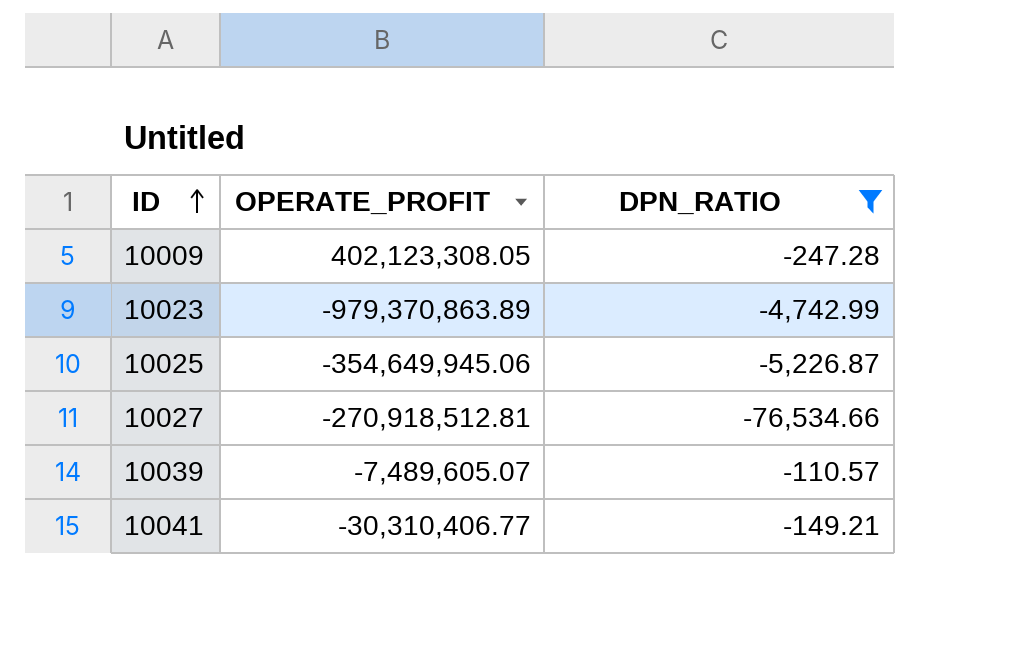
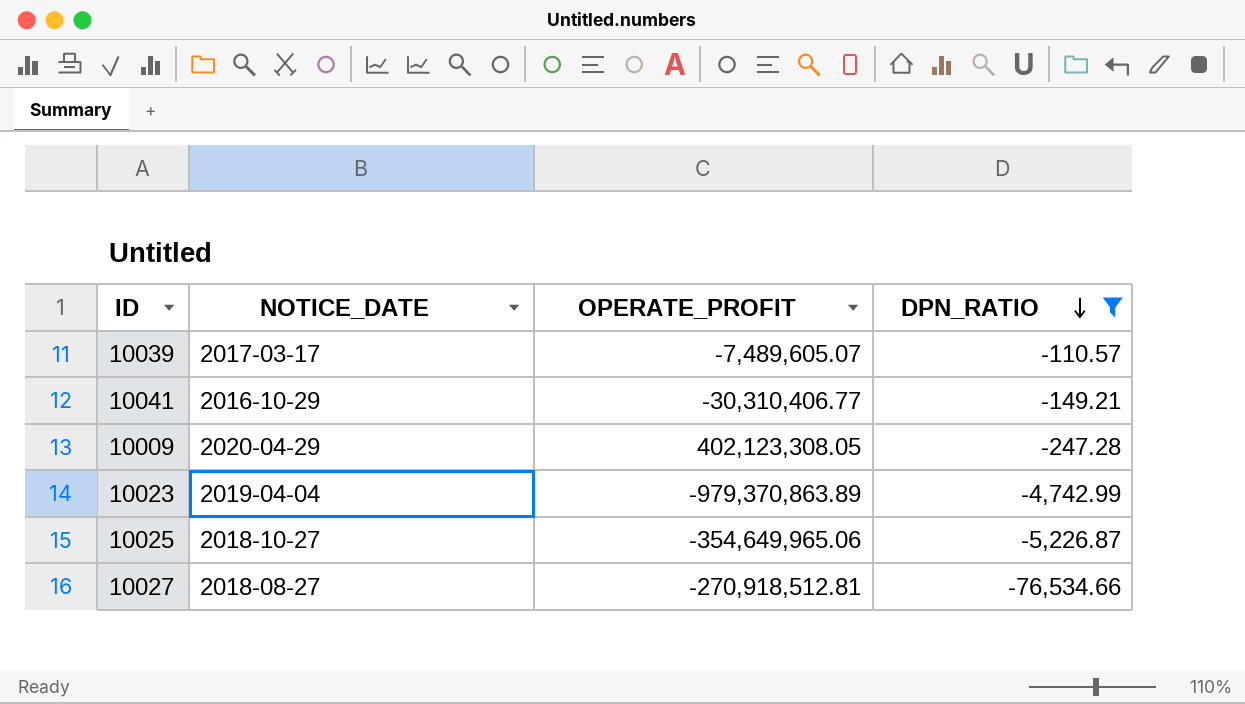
row order: ID ascending -> DPN_RATIO descending
column NOTICE_DATE | position: none -> 2
10025 | OPERATE_PROFIT: -354,649,945.06 -> -354,649,965.06

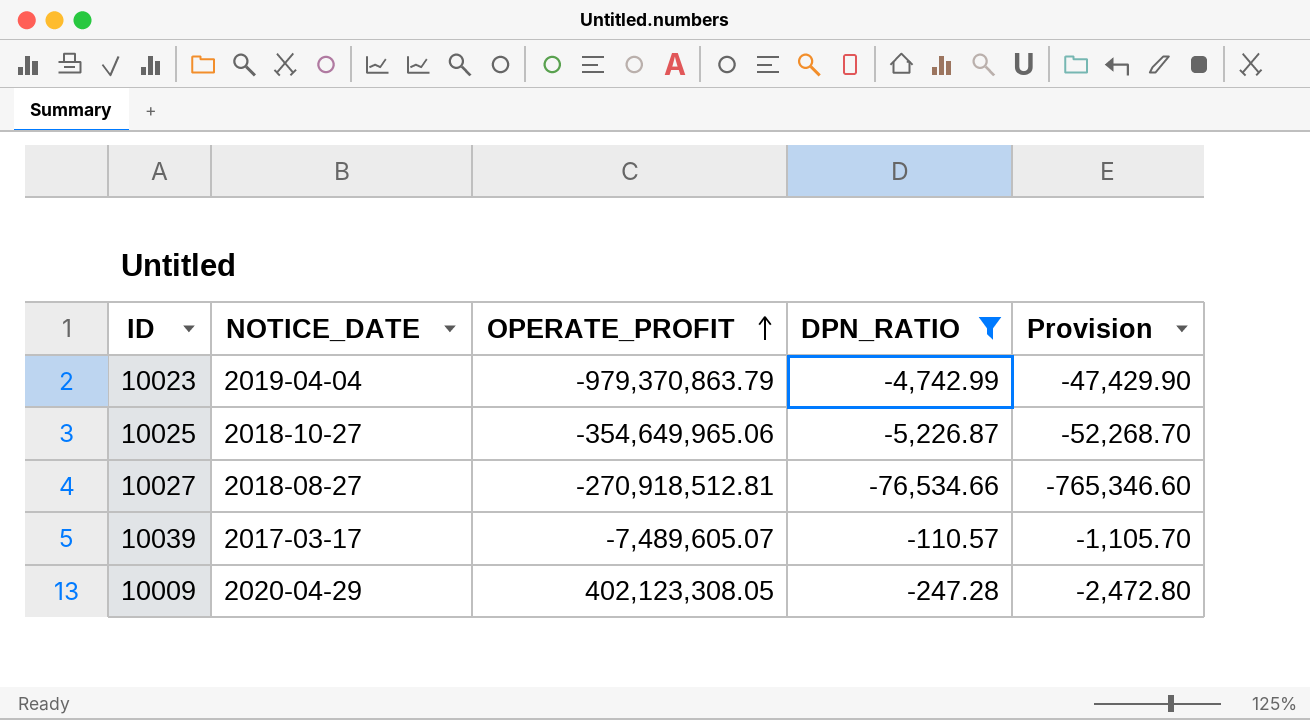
row order: DPN_RATIO descending -> OPERATE_PROFIT ascending
column Provision | formula: none -> [DPN_RATIO] * 10
row 10041: 2016-10-29 | -30,310,406.77 | -149.21 -> none
10023 | OPERATE_PROFIT: -979,370,863.89 -> -979,370,863.79

